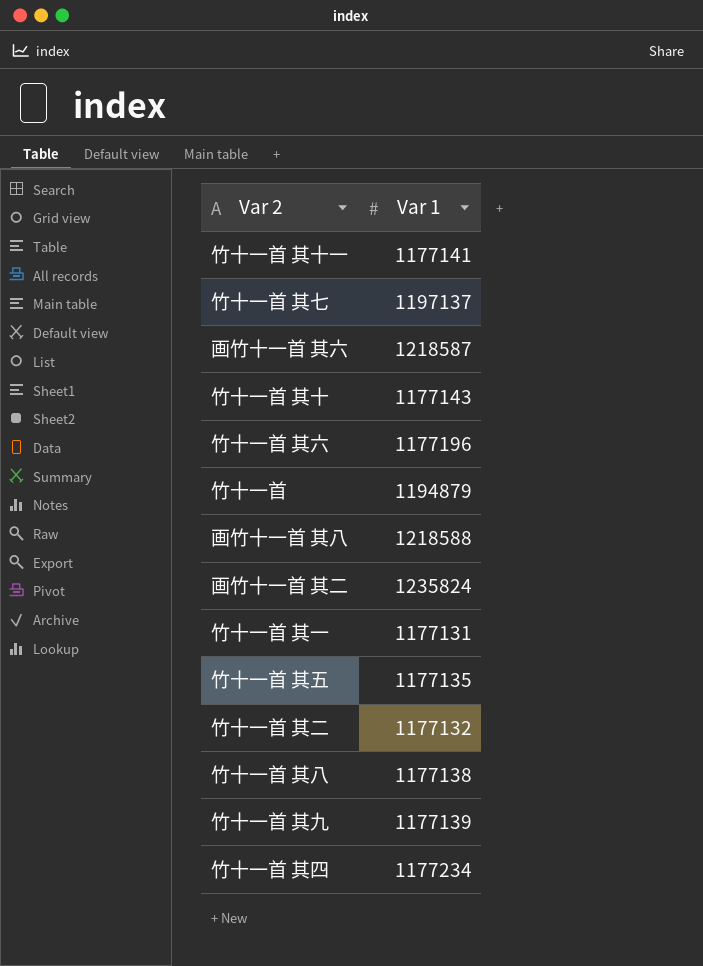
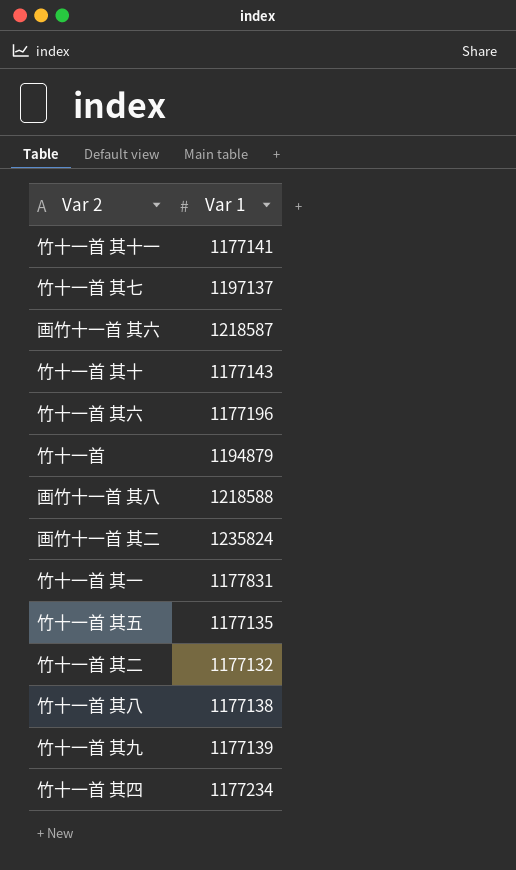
竹十一首 其一 | Var 1: 1177131 -> 1177831

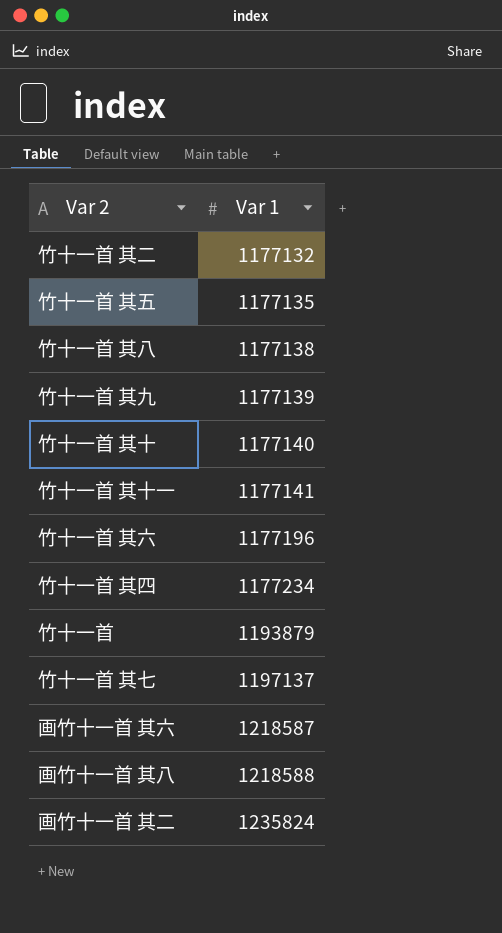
row order: none -> Var 1 ascending
row 竹十一首 其一: 1177831 -> none
竹十一首 其十 | Var 1: 1177143 -> 1177140
竹十一首 | Var 1: 1194879 -> 1193879

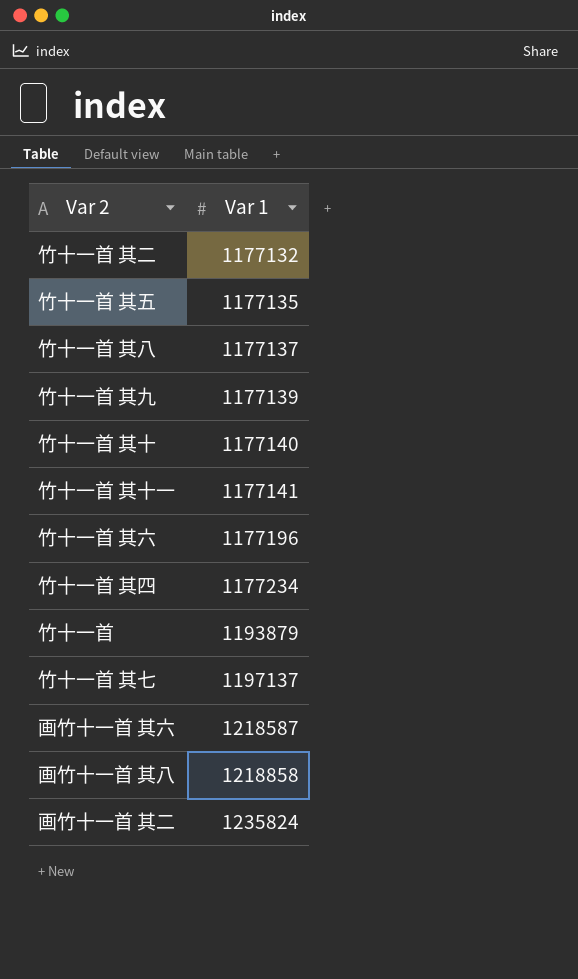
竹十一首 其八 | Var 1: 1177138 -> 1177137
画竹十一首 其八 | Var 1: 1218588 -> 1218858

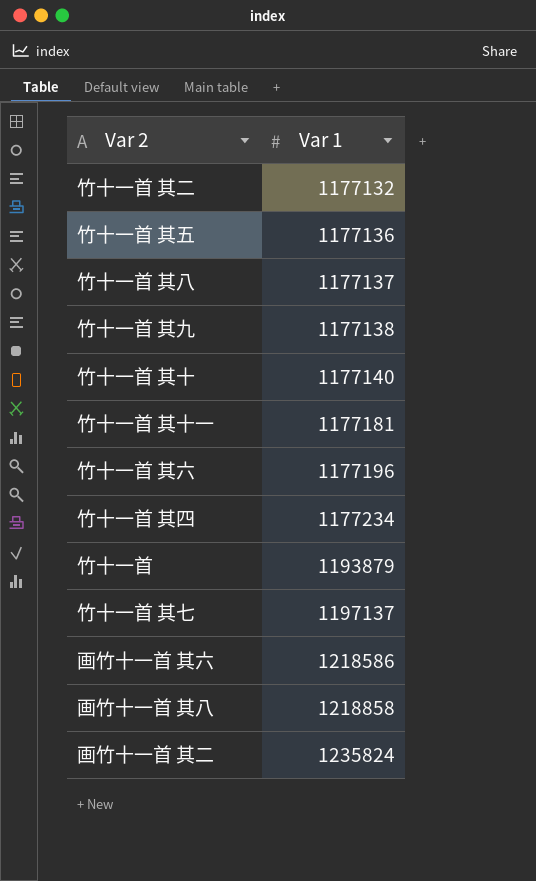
竹十一首 其五 | Var 1: 1177135 -> 1177136
竹十一首 其九 | Var 1: 1177139 -> 1177138
竹十一首 其十一 | Var 1: 1177141 -> 1177181
画竹十一首 其六 | Var 1: 1218587 -> 1218586

